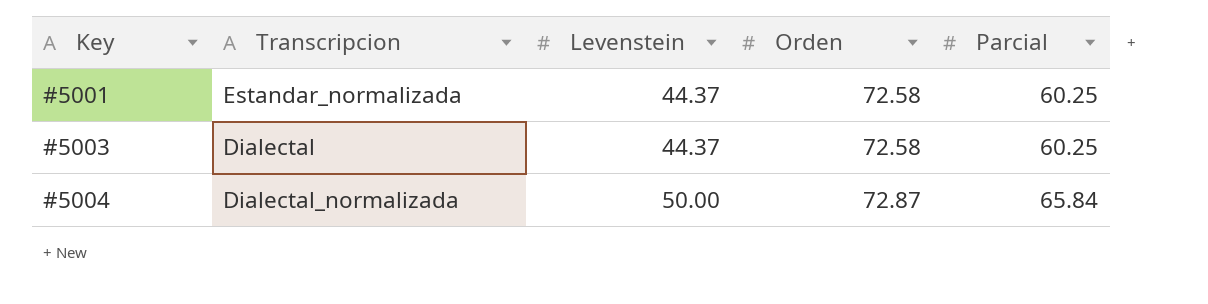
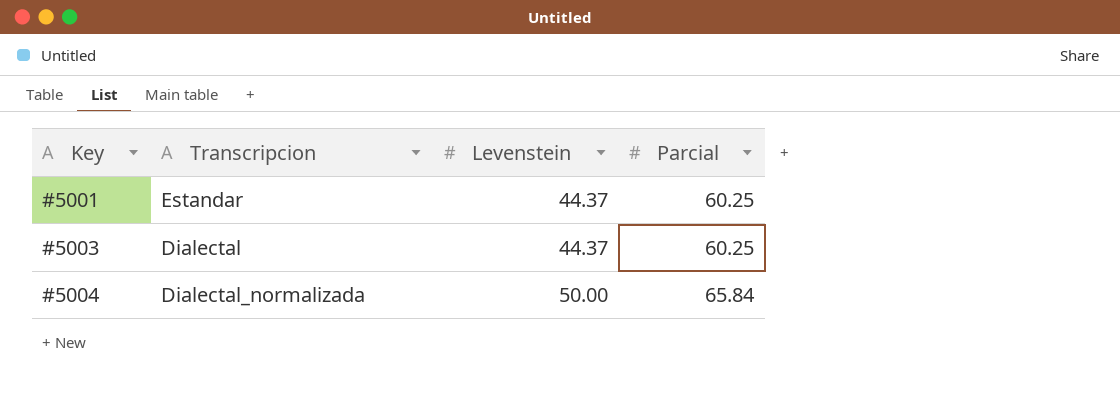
column Orden | position: 4 -> none
#5001 | Transcripcion: Estandar_normalizada -> Estandar

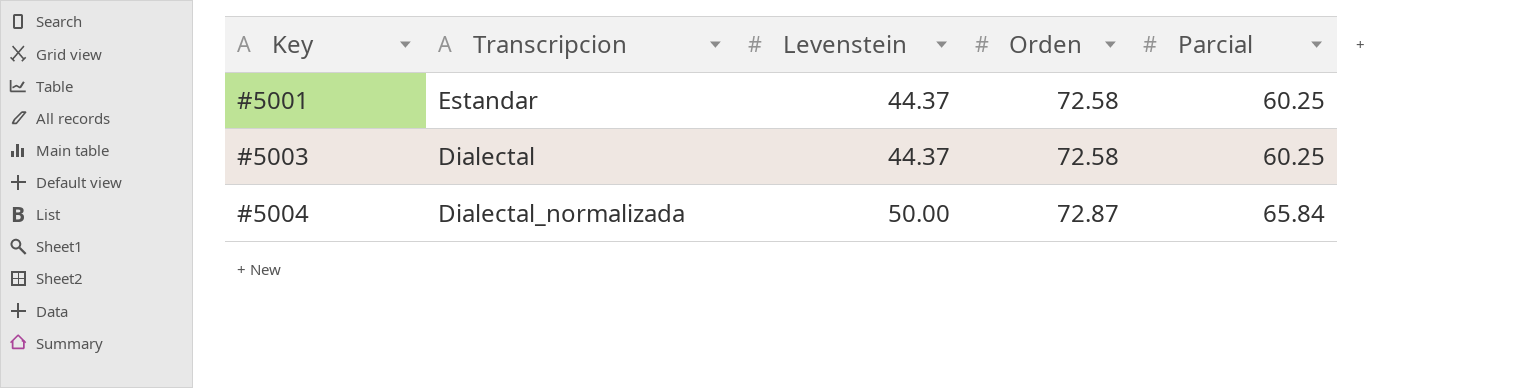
column Orden | position: none -> 4

